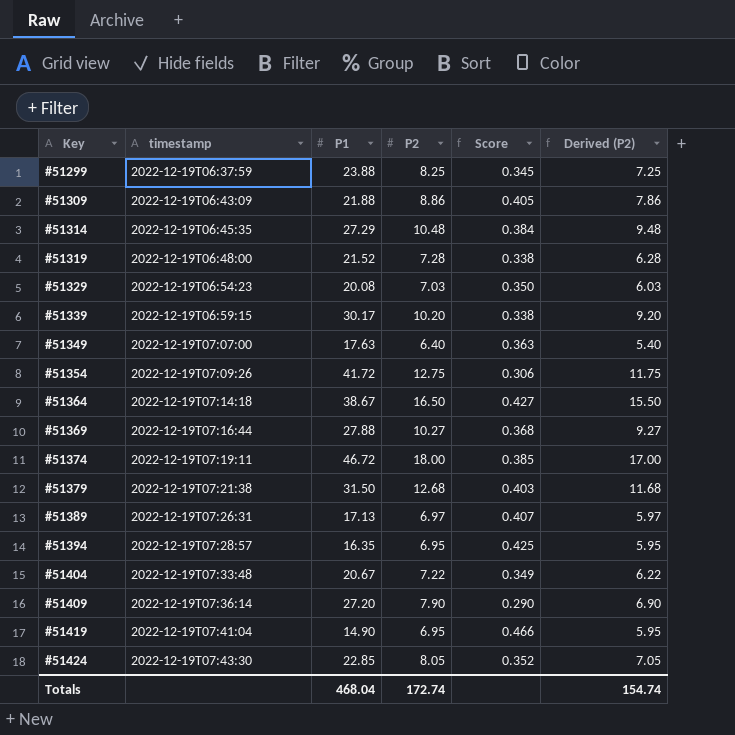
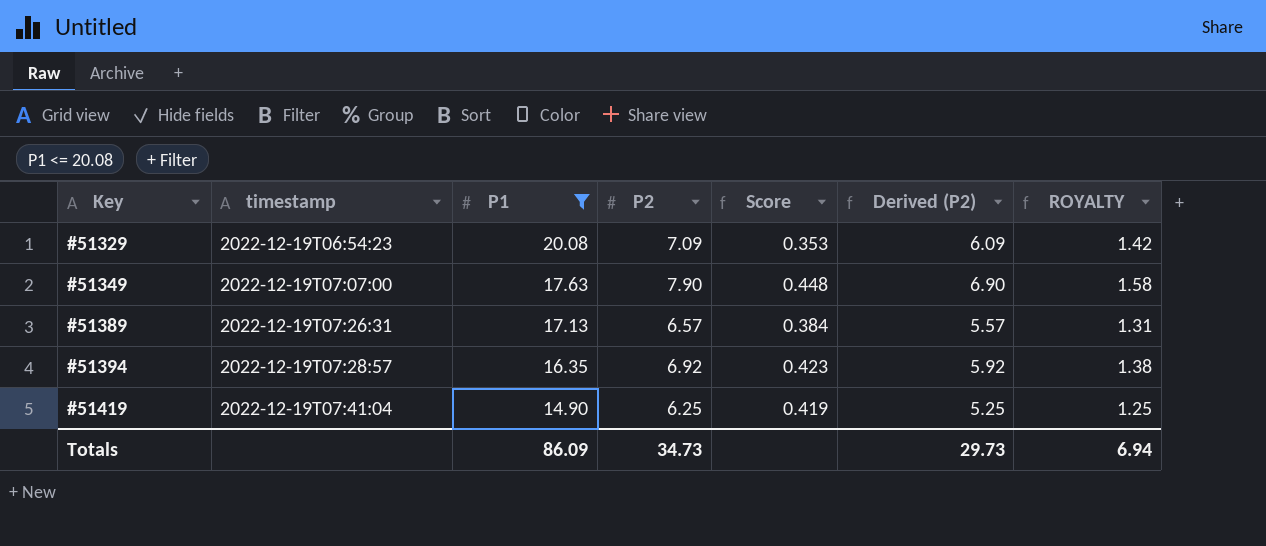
filter: none -> P1 <= 20.08
column ROYALTY | formula: none -> [P2] * 0.2
#51329 | P2: 7.03 -> 7.09
#51329 | Score: 0.350 -> 0.353
#51329 | Derived (P2): 6.03 -> 6.09
#51349 | P2: 6.40 -> 7.90
#51349 | Score: 0.363 -> 0.448
#51349 | Derived (P2): 5.40 -> 6.90
#51389 | P2: 6.97 -> 6.57
#51389 | Score: 0.407 -> 0.384
#51389 | Derived (P2): 5.97 -> 5.57
#51394 | P2: 6.95 -> 6.92
#51394 | Score: 0.425 -> 0.423
#51394 | Derived (P2): 5.95 -> 5.92
#51419 | P2: 6.95 -> 6.25
#51419 | Score: 0.466 -> 0.419
#51419 | Derived (P2): 5.95 -> 5.25
Totals | P1: 468.04 -> 86.09
Totals | P2: 172.74 -> 34.73
Totals | Derived (P2): 154.74 -> 29.73

